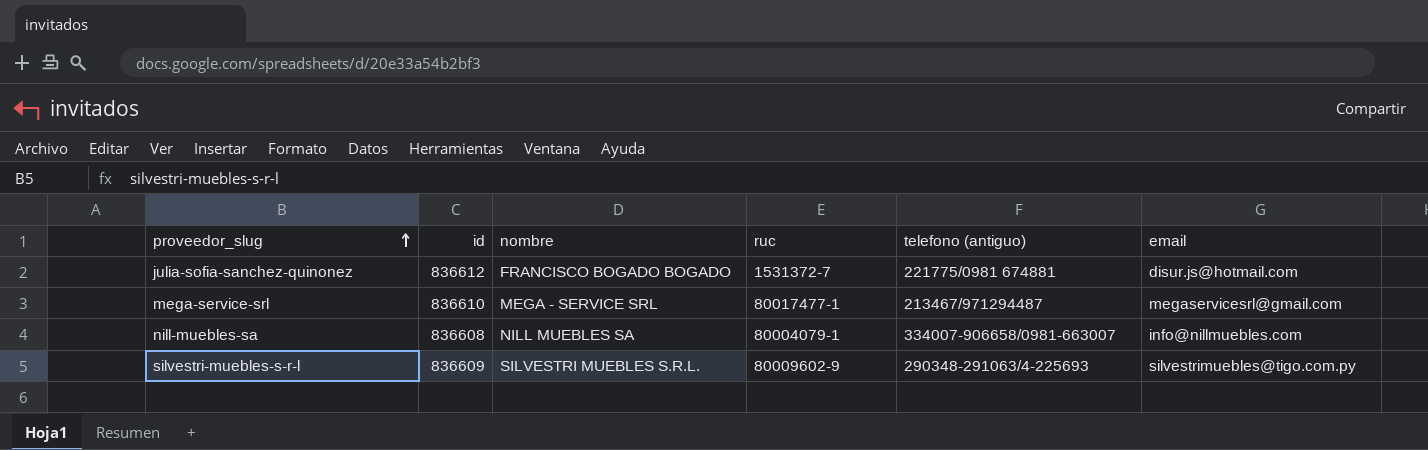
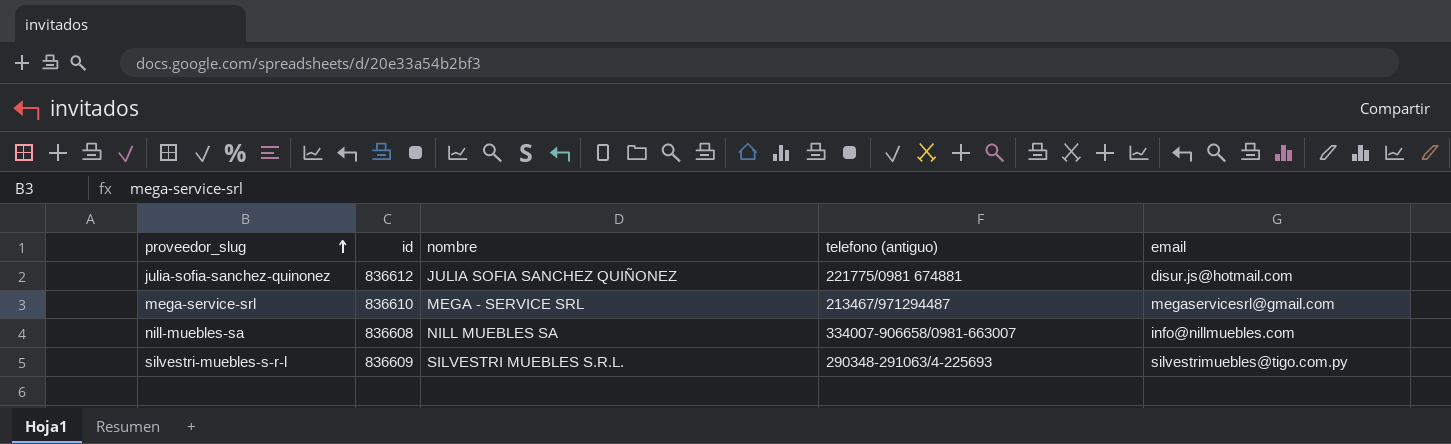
column ruc | position: 4 -> none
julia-sofia-sanchez-quinonez | nombre: FRANCISCO BOGADO BOGADO -> JULIA SOFIA SANCHEZ QUIÑONEZ

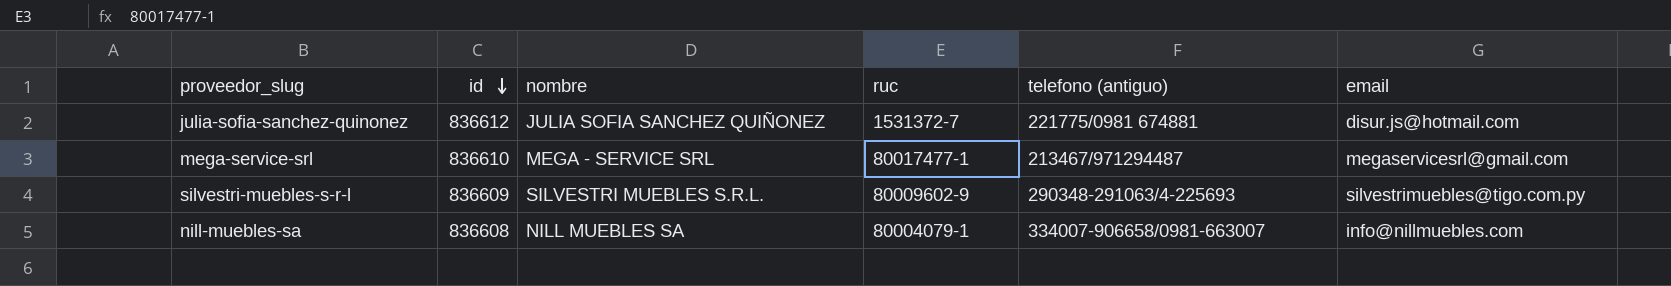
row order: proveedor_slug ascending -> id descending
column ruc | position: none -> 4

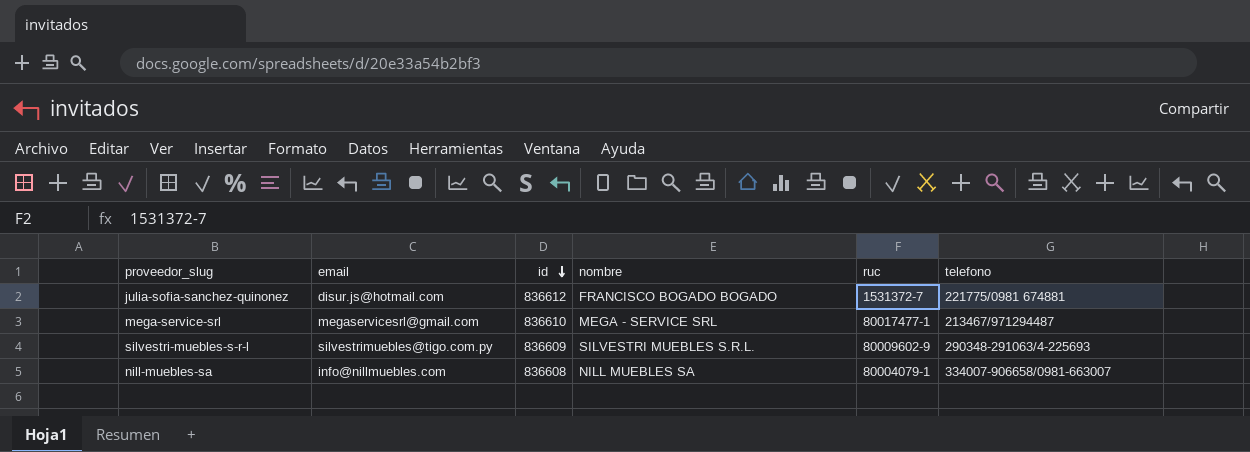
column email | position: 6 -> 2
column name: telefono (antiguo) -> telefono
julia-sofia-sanchez-quinonez | nombre: JULIA SOFIA SANCHEZ QUIÑONEZ -> FRANCISCO BOGADO BOGADO

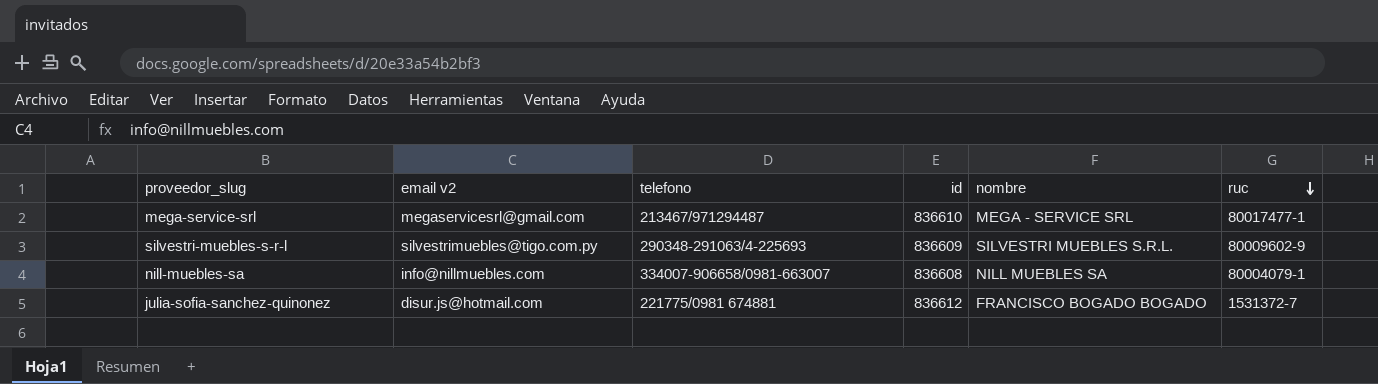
row order: id descending -> ruc descending
column name: email -> email v2
column telefono | position: 6 -> 3

